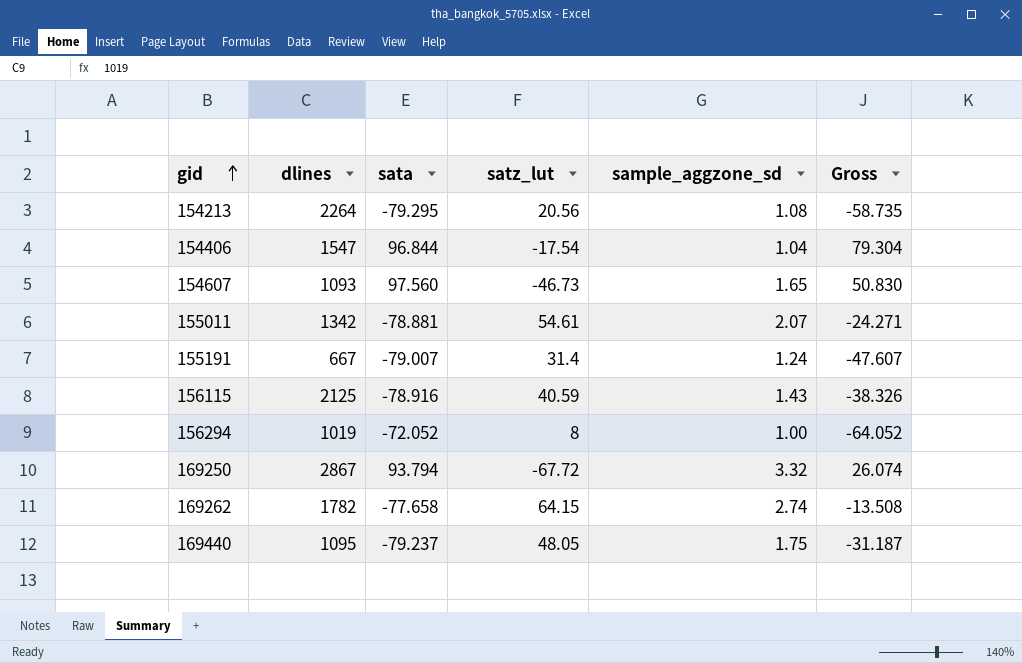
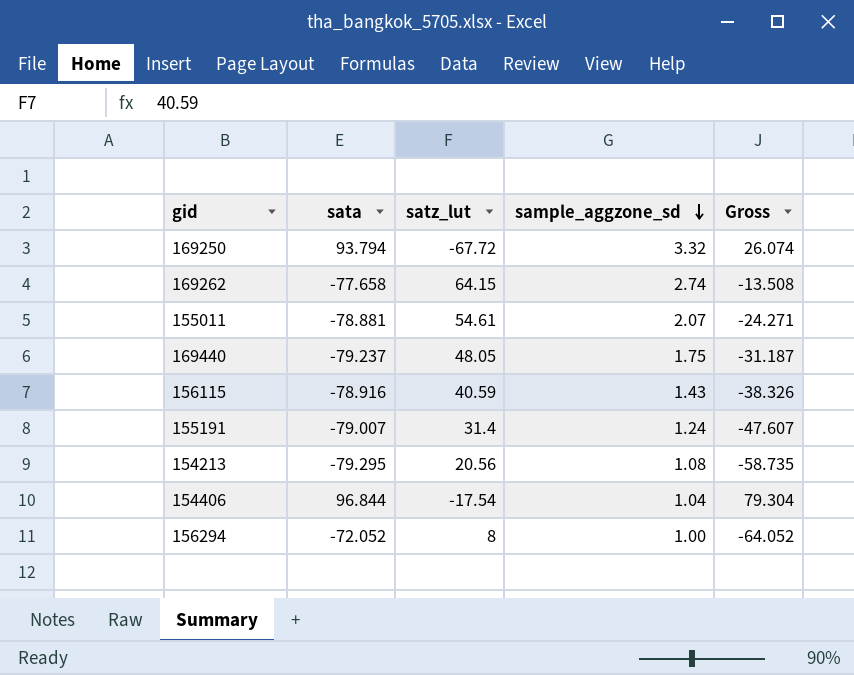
row order: gid ascending -> sample_aggzone_sd descending
column dlines | position: 2 -> none
row 154607: 1093 | 97.560 | -46.73 | 1.65 | 50.830 -> none

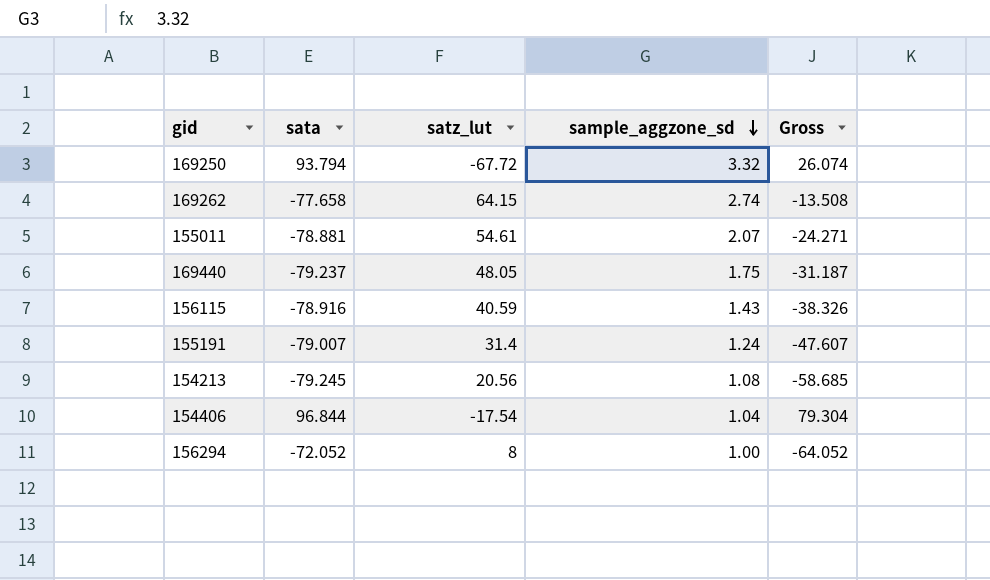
154213 | sata: -79.295 -> -79.245
154213 | Gross: -58.735 -> -58.685

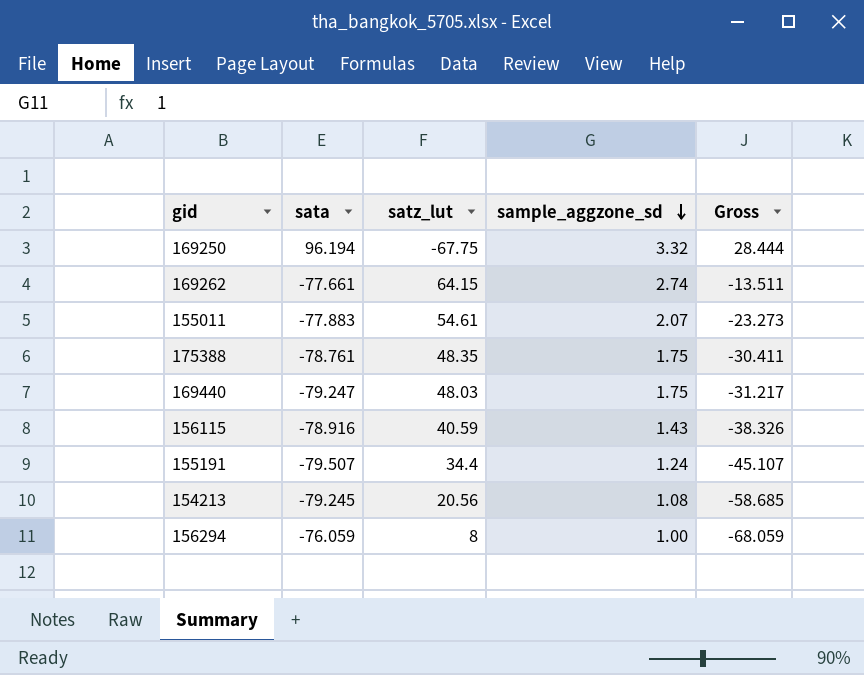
row 154406: 96.844 | -17.54 | 1.04 | 79.304 -> none
169250 | sata: 93.794 -> 96.194
169250 | satz_lut: -67.72 -> -67.75
169250 | Gross: 26.074 -> 28.444
169262 | sata: -77.658 -> -77.661
169262 | Gross: -13.508 -> -13.511
155011 | sata: -78.881 -> -77.883
155011 | Gross: -24.271 -> -23.273
row 175388: none -> -78.761 | 48.35 | 1.75 | -30.411
169440 | sata: -79.237 -> -79.247
169440 | satz_lut: 48.05 -> 48.03
169440 | Gross: -31.187 -> -31.217
155191 | sata: -79.007 -> -79.507
155191 | satz_lut: 31.4 -> 34.4
155191 | Gross: -47.607 -> -45.107
156294 | sata: -72.052 -> -76.059
156294 | Gross: -64.052 -> -68.059

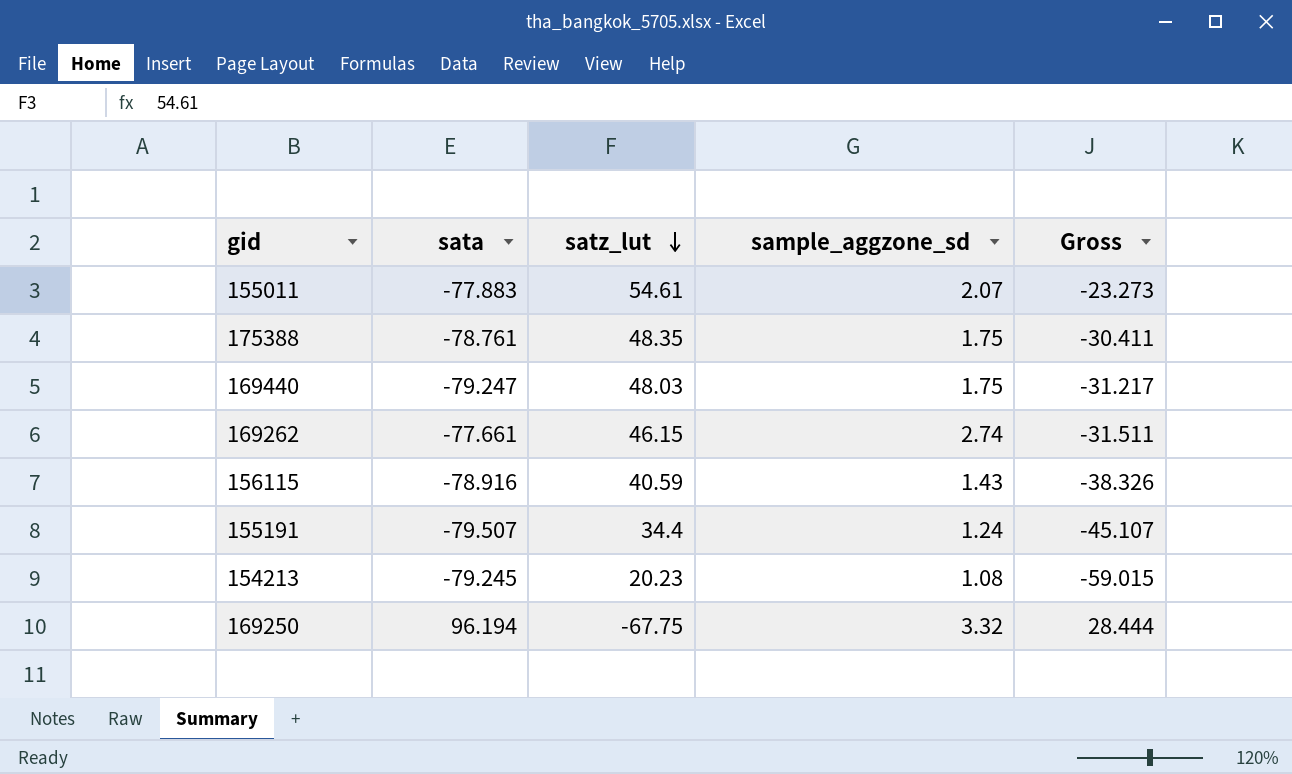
row order: sample_aggzone_sd descending -> satz_lut descending
row 156294: -76.059 | 8 | 1.00 | -68.059 -> none
169262 | satz_lut: 64.15 -> 46.15
169262 | Gross: -13.511 -> -31.511
154213 | satz_lut: 20.56 -> 20.23
154213 | Gross: -58.685 -> -59.015

